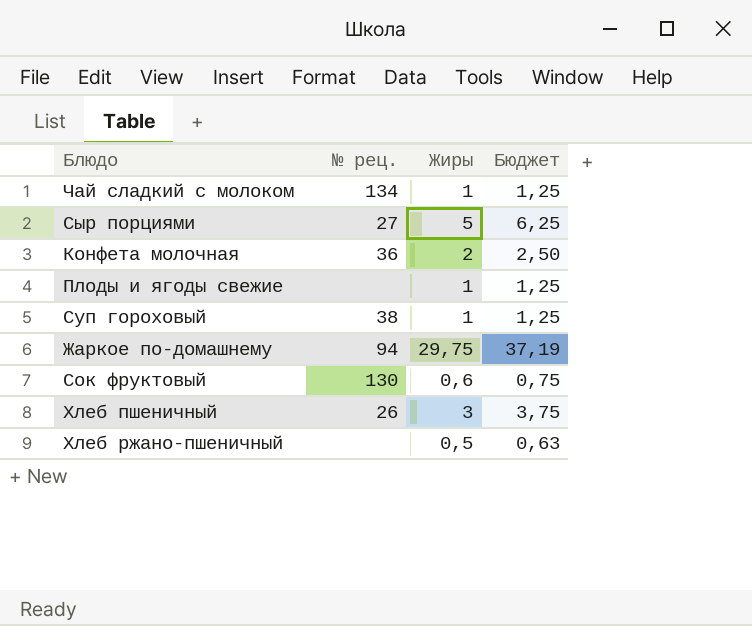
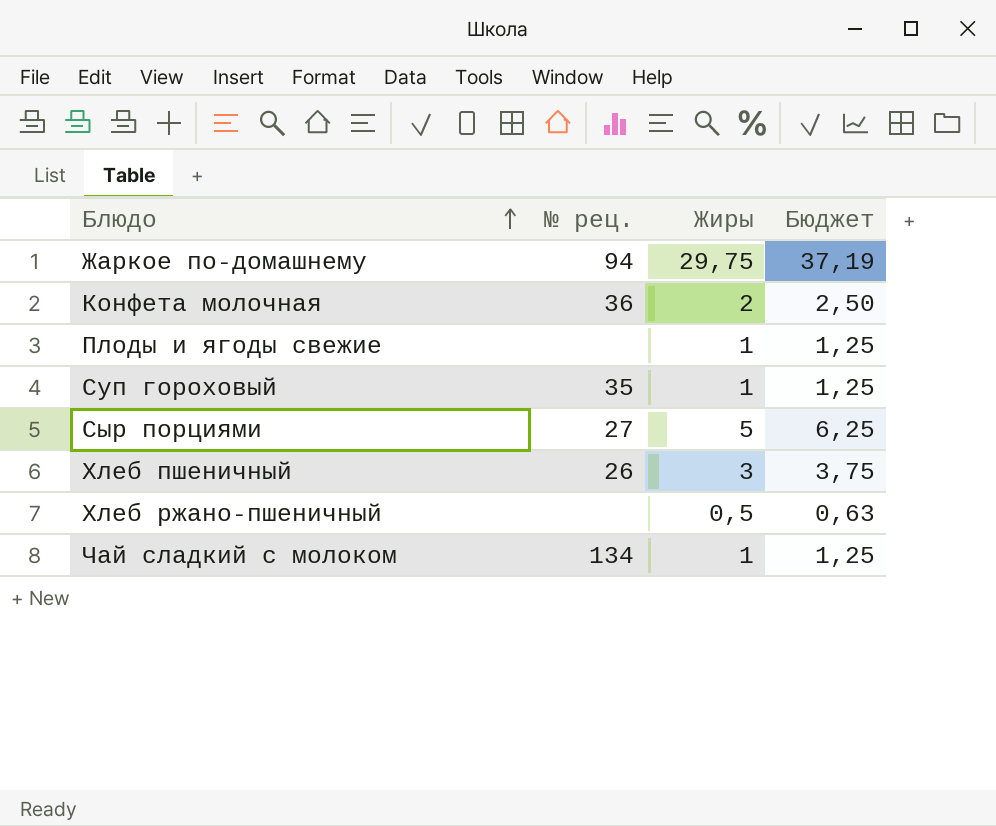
row order: none -> Блюдо ascending
row Сок фруктовый: 130 | 0,6 | 0,75 -> none
Суп гороховый | № рец.: 38 -> 35

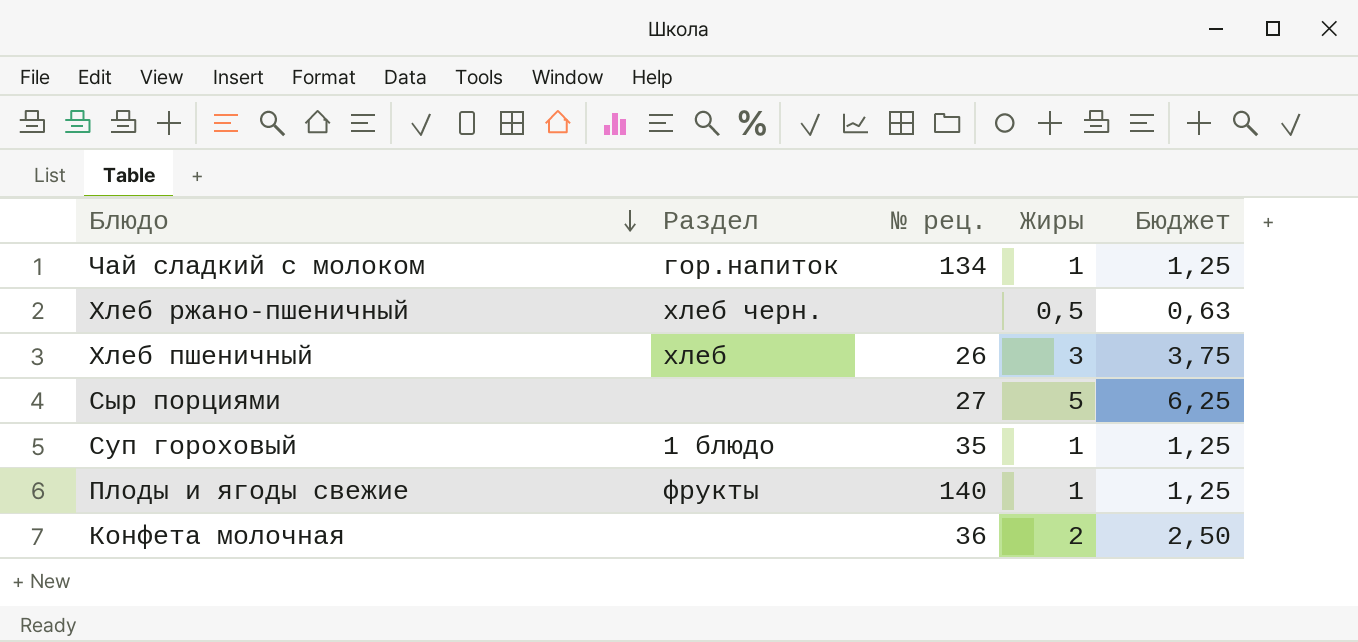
row order: Блюдо ascending -> Блюдо descending
column Раздел | position: none -> 2
row Жаркое по-домашнему: 94 | 29,75 | 37,19 -> none
Плоды и ягоды свежие | № рец.: none -> 140

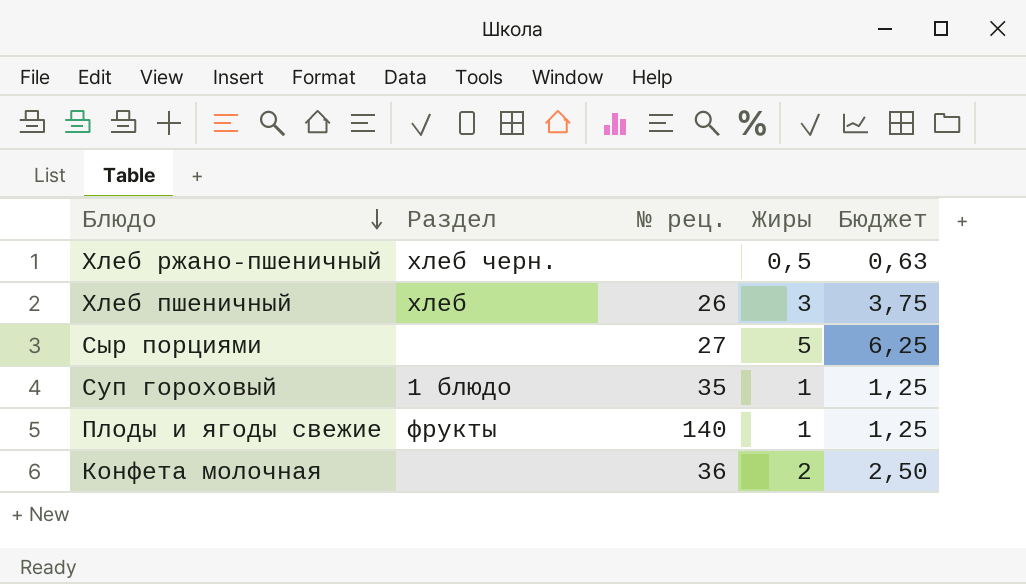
row Чай сладкий с молоком: гор.напиток | 134 | 1 | 1,25 -> none

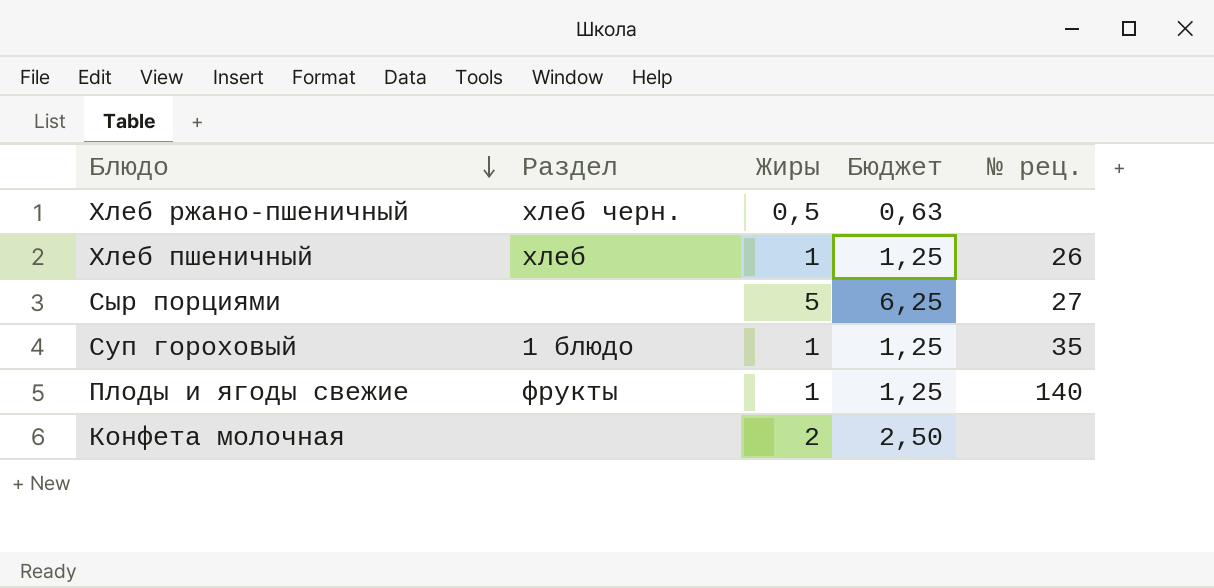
column № рец. | position: 3 -> 5
Хлеб пшеничный | Жиры: 3 -> 1
Хлеб пшеничный | Бюджет: 3,75 -> 1,25
Конфета молочная | № рец.: 36 -> none

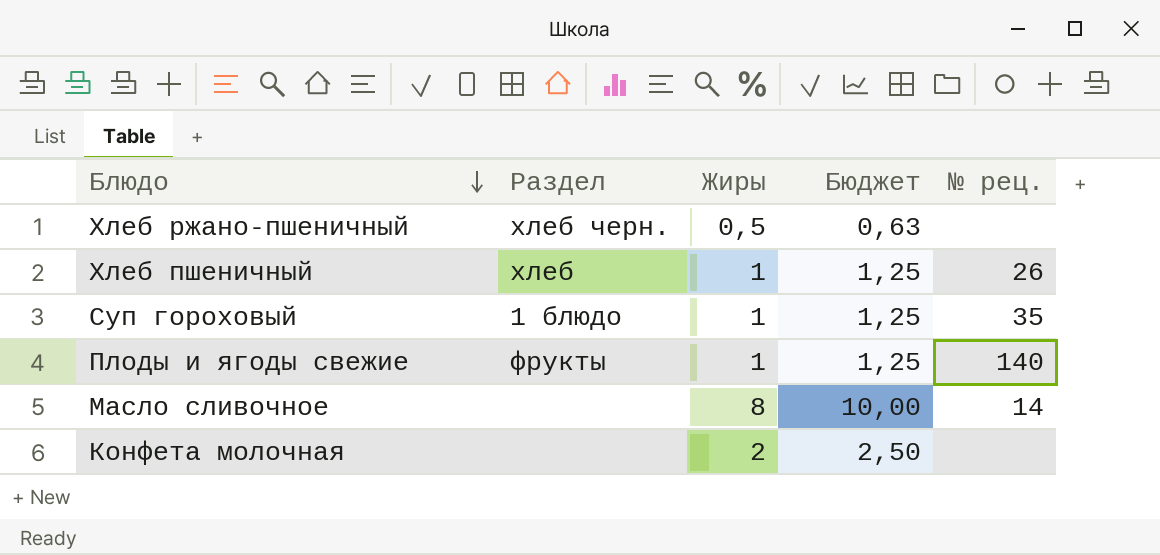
row Сыр порциями: none | 5 | 6,25 | 27 -> none
row Масло сливочное: none -> none | 8 | 10,00 | 14

